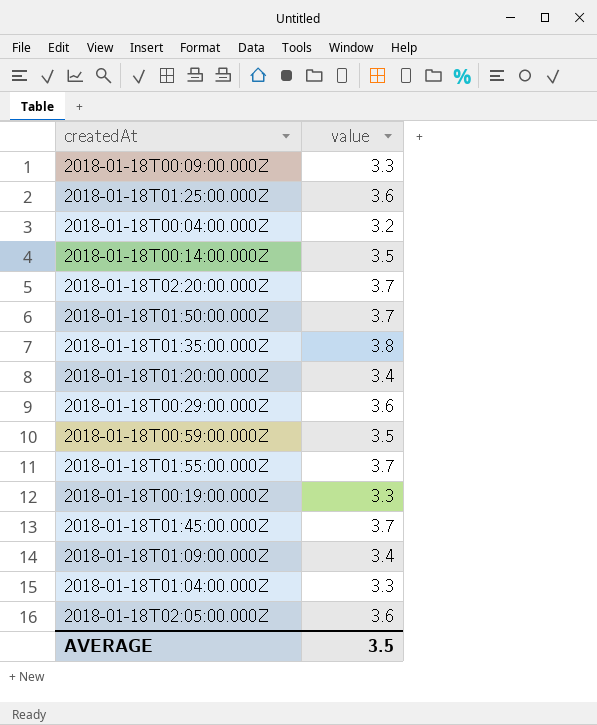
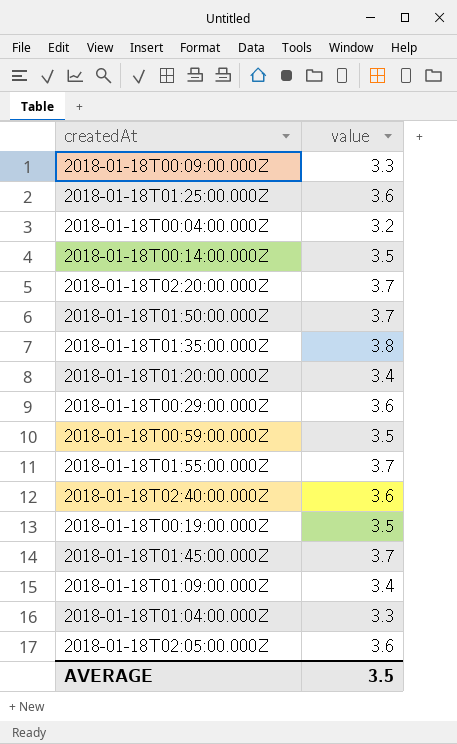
row 2018-01-18T02:40:00.000Z: none -> 3.6
2018-01-18T00:19:00.000Z | value: 3.3 -> 3.5

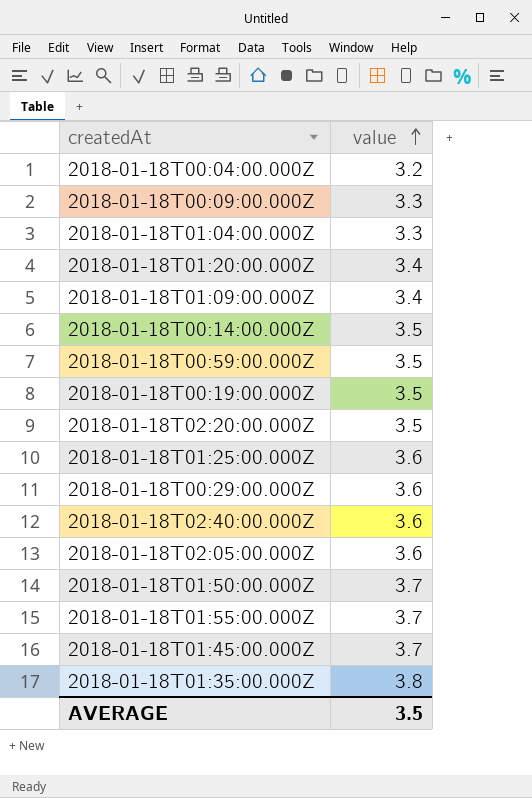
row order: none -> value ascending
2018-01-18T02:20:00.000Z | value: 3.7 -> 3.5

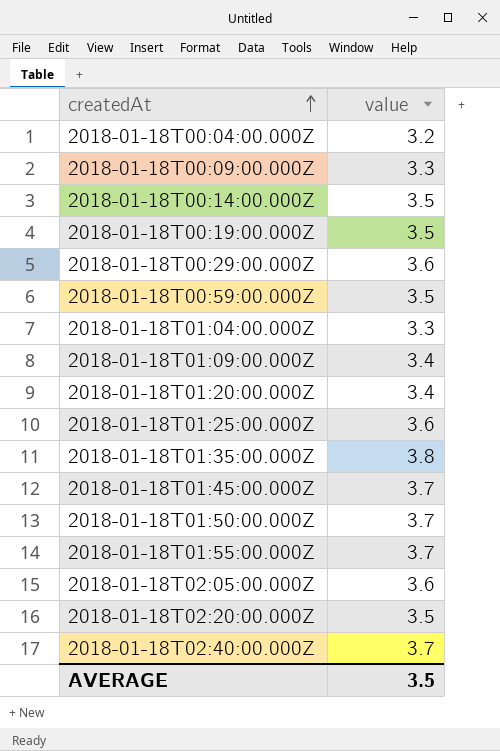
row order: value ascending -> createdAt ascending
2018-01-18T02:40:00.000Z | value: 3.6 -> 3.7

